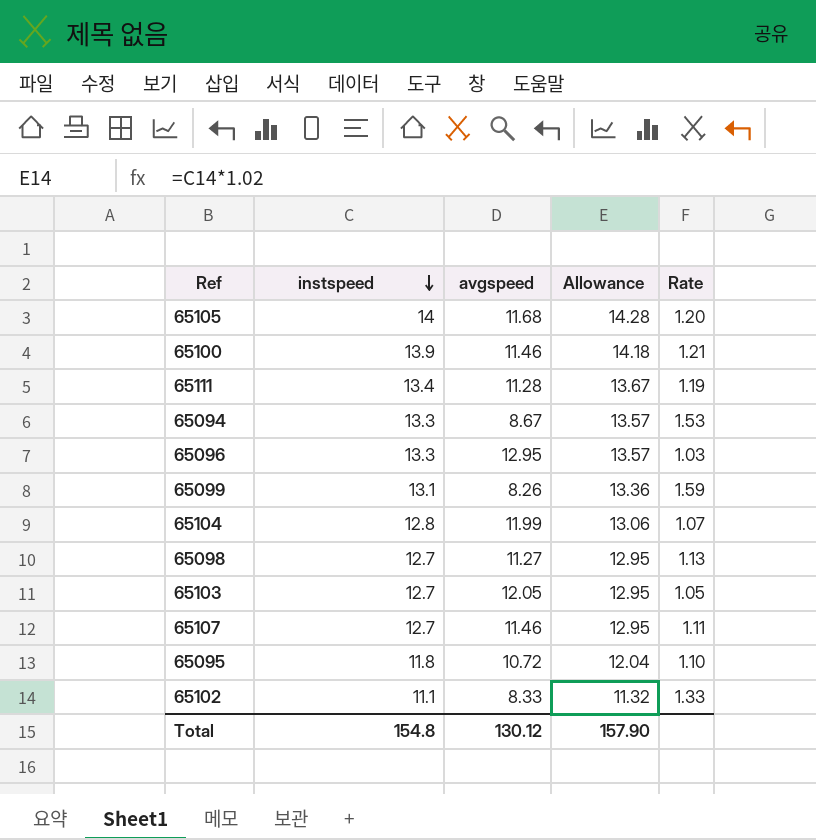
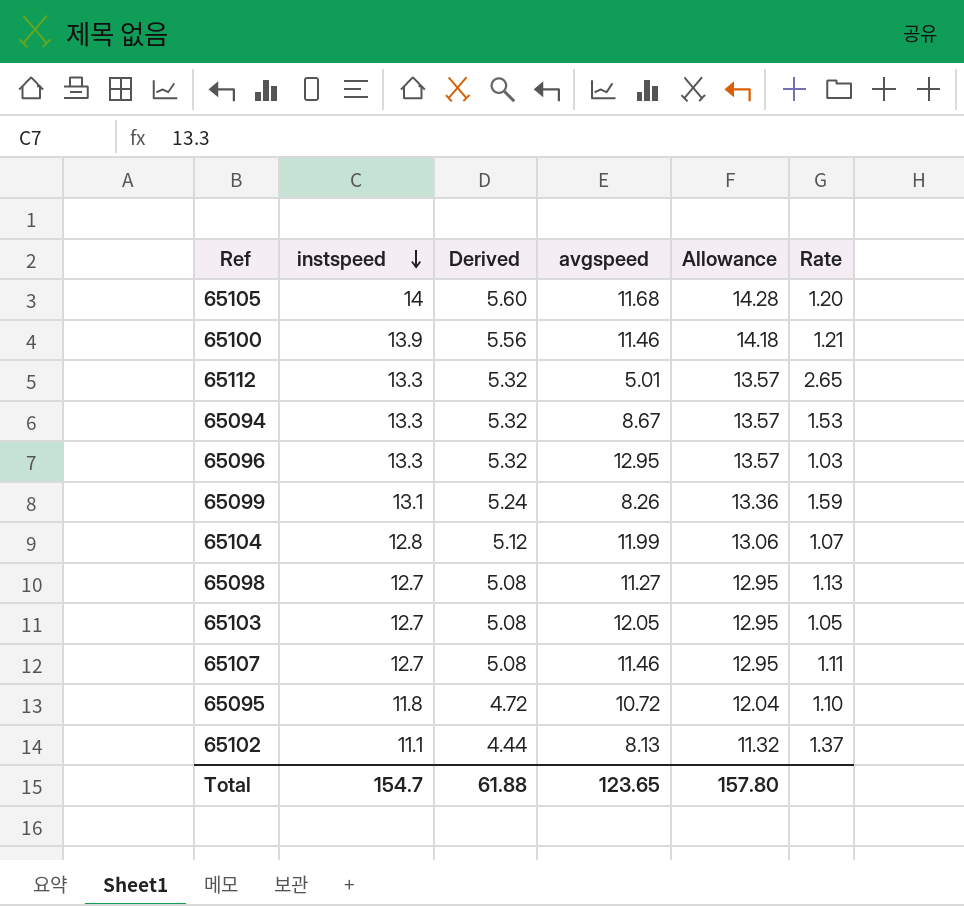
column Derived | formula: none -> [instspeed] * 0.4
row 65111: 13.4 | 11.28 | 13.67 | 1.19 -> none
row 65112: none -> 13.3 | 5.32 | 5.01 | 13.57 | 2.65
65102 | avgspeed: 8.33 -> 8.13
65102 | Rate: 1.33 -> 1.37
Total | instspeed: 154.8 -> 154.7
Total | avgspeed: 130.12 -> 123.65
Total | Allowance: 157.90 -> 157.80

